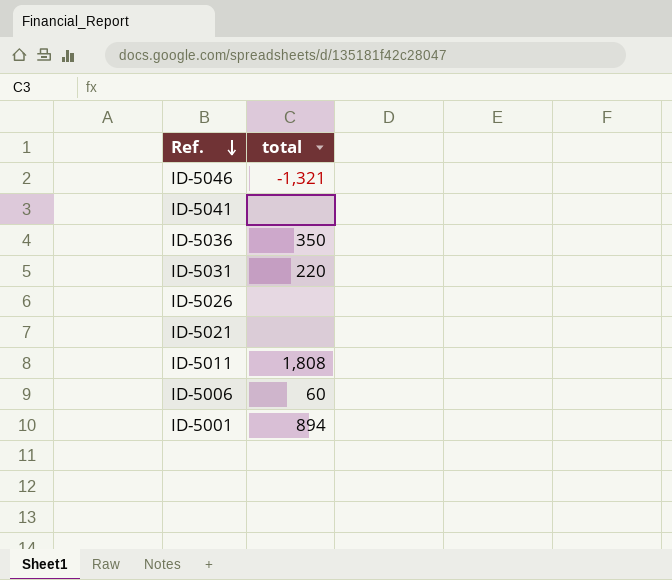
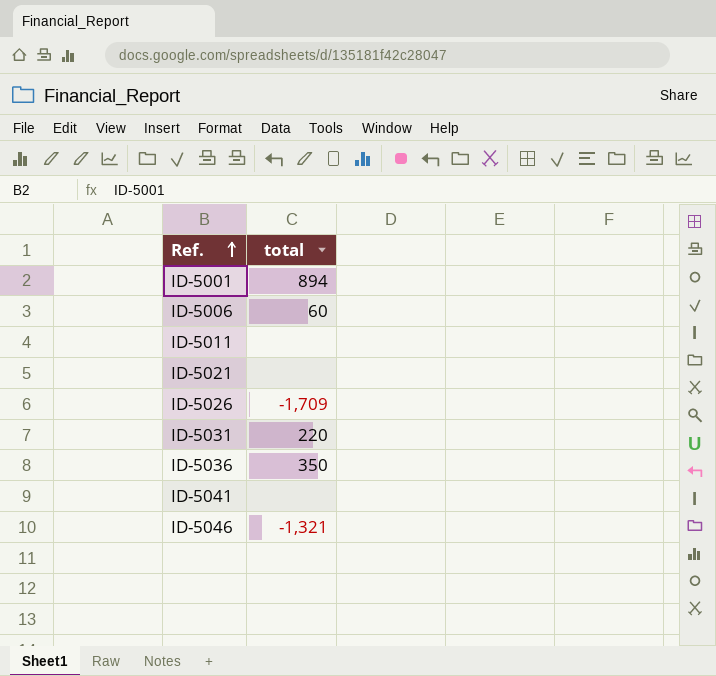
row order: Ref. descending -> Ref. ascending
ID-5011 | total: 1,808 -> none
ID-5026 | total: none -> -1,709

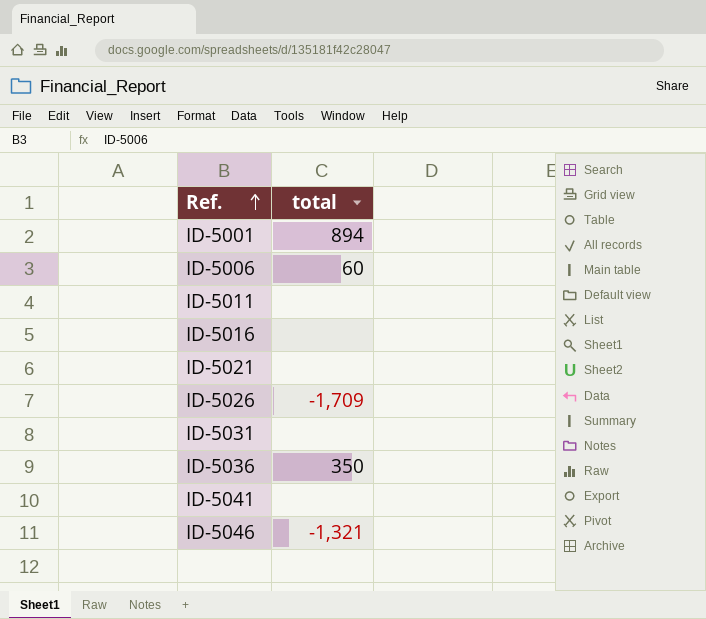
row ID-5016: none -> none
ID-5031 | total: 220 -> none

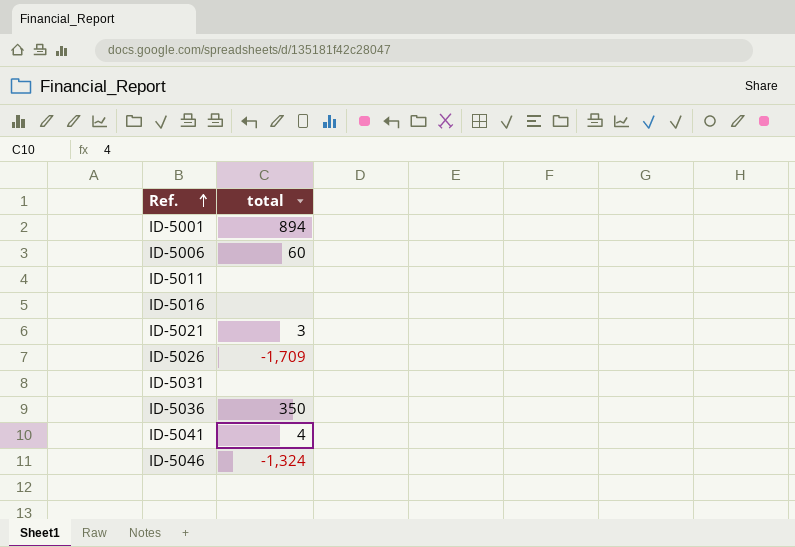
ID-5021 | total: none -> 3
ID-5041 | total: none -> 4
ID-5046 | total: -1,321 -> -1,324

